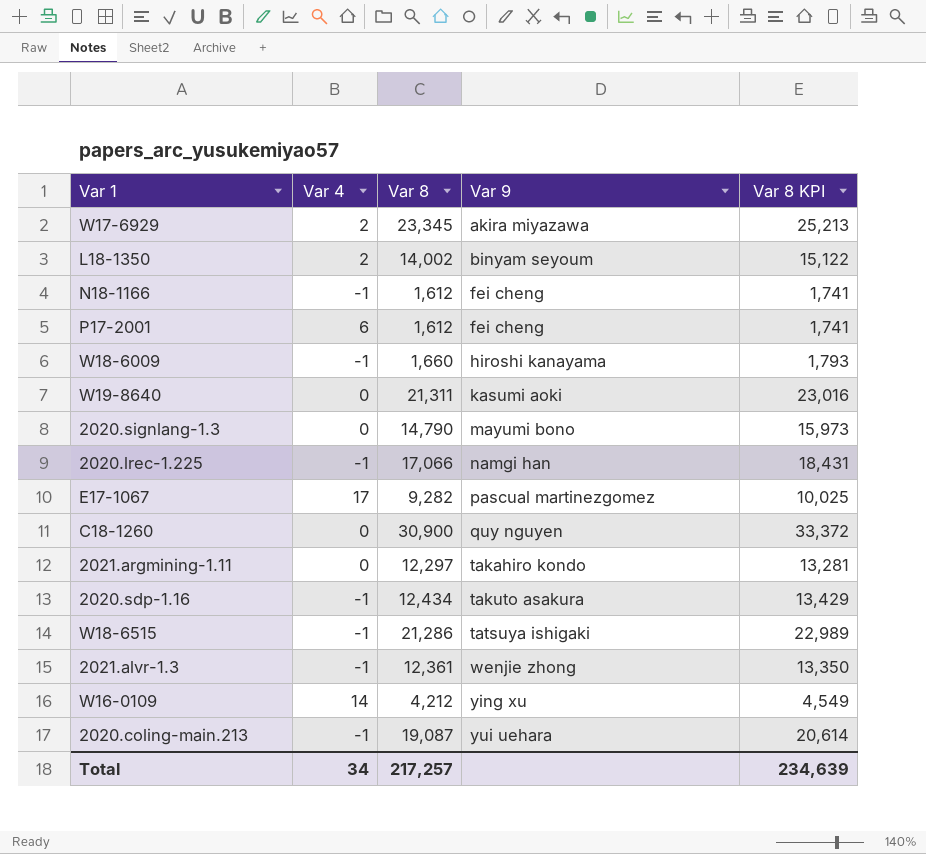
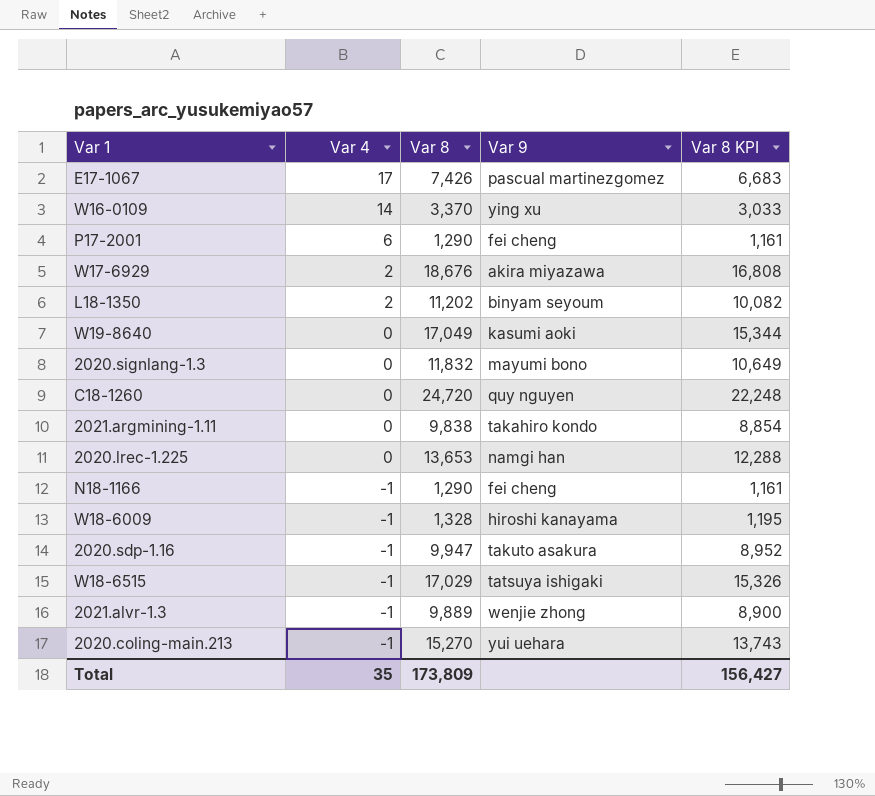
row order: Var 9 ascending -> Var 4 descending
column Var 8 KPI | formula: [Var 8] * 1.08 -> [Var 8] * 0.9
E17-1067 | Var 8: 9,282 -> 7,426
W16-0109 | Var 8: 4,212 -> 3,370
P17-2001 | Var 8: 1,612 -> 1,290
W17-6929 | Var 8: 23,345 -> 18,676
L18-1350 | Var 8: 14,002 -> 11,202
W19-8640 | Var 8: 21,311 -> 17,049
2020.signlang-1.3 | Var 8: 14,790 -> 11,832
C18-1260 | Var 8: 30,900 -> 24,720
2021.argmining-1.11 | Var 8: 12,297 -> 9,838
2020.lrec-1.225 | Var 4: -1 -> 0
2020.lrec-1.225 | Var 8: 17,066 -> 13,653
N18-1166 | Var 8: 1,612 -> 1,290
W18-6009 | Var 8: 1,660 -> 1,328
2020.sdp-1.16 | Var 8: 12,434 -> 9,947
W18-6515 | Var 8: 21,286 -> 17,029
2021.alvr-1.3 | Var 8: 12,361 -> 9,889
2020.coling-main.213 | Var 8: 19,087 -> 15,270
Total | Var 4: 34 -> 35
Total | Var 8: 217,257 -> 173,809
Total | Var 8 KPI: 234,639 -> 156,427

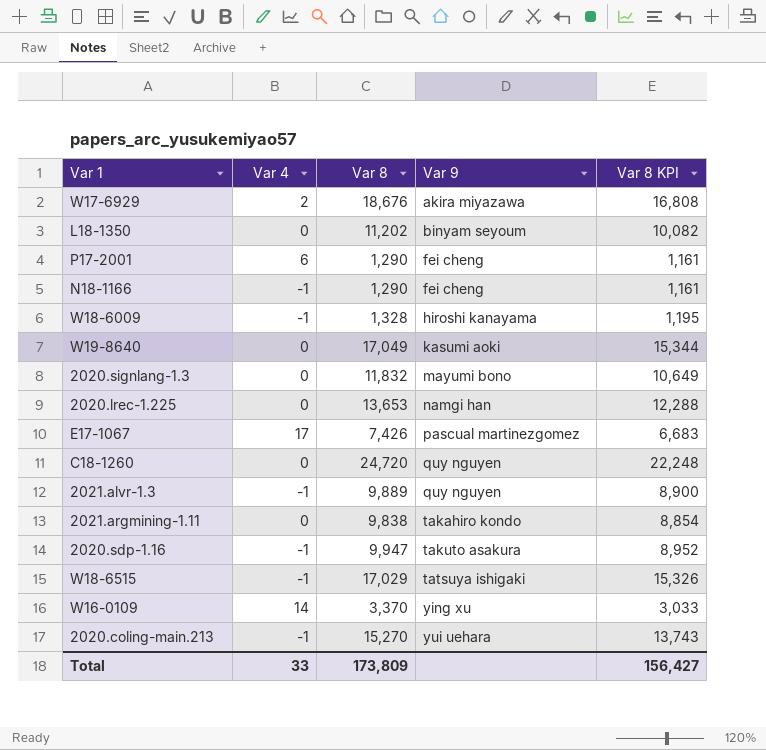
row order: Var 4 descending -> Var 9 ascending
L18-1350 | Var 4: 2 -> 0
2021.alvr-1.3 | Var 9: wenjie zhong -> quy nguyen
Total | Var 4: 35 -> 33

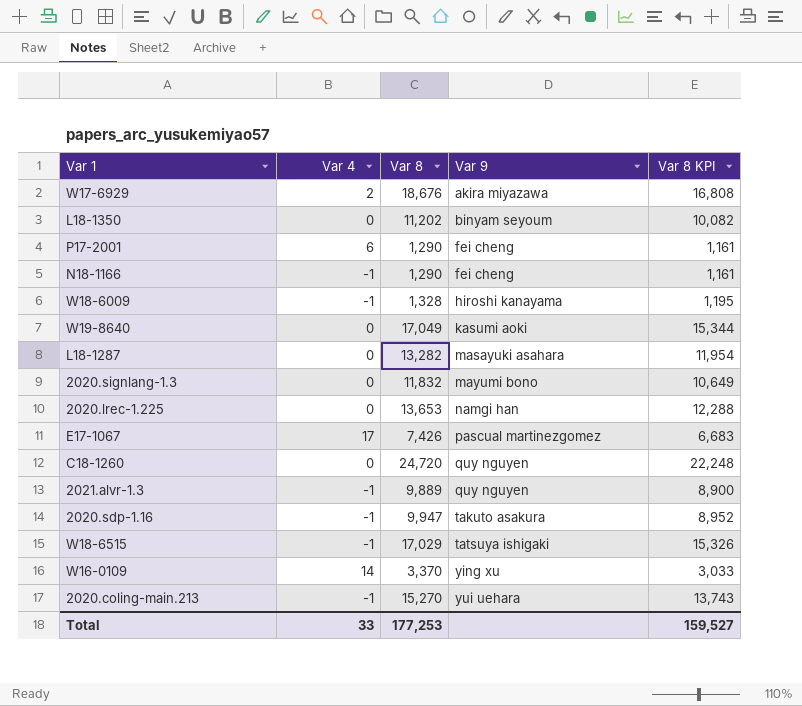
row 2021.argmining-1.11: 0 | 9,838 | takahiro kondo | 8,854 -> none
row L18-1287: none -> 0 | 13,282 | masayuki asahara | 11,954
Total | Var 8: 173,809 -> 177,253
Total | Var 8 KPI: 156,427 -> 159,527

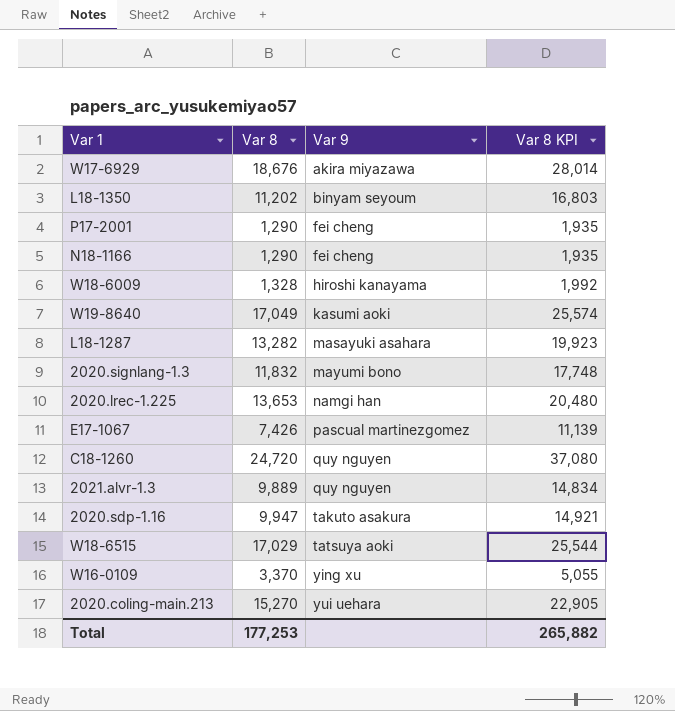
column Var 4 | position: 2 -> none
column Var 8 KPI | formula: [Var 8] * 0.9 -> [Var 8] * 1.5
W18-6515 | Var 9: tatsuya ishigaki -> tatsuya aoki
Total | Var 8 KPI: 159,527 -> 265,882

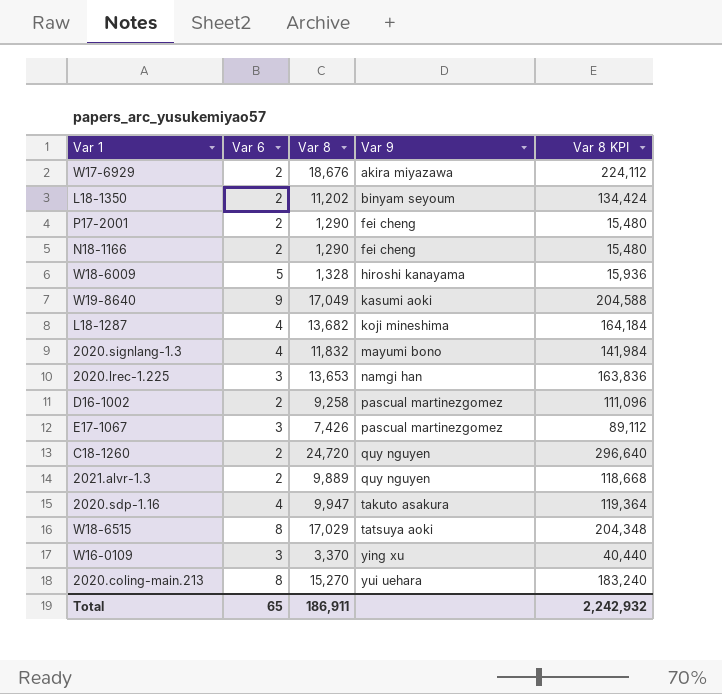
column Var 6 | position: none -> 2
column Var 8 KPI | formula: [Var 8] * 1.5 -> [Var 8] * 12
L18-1287 | Var 8: 13,282 -> 13,682
L18-1287 | Var 9: masayuki asahara -> koji mineshima
row D16-1002: none -> 2 | 9,258 | pascual martinezgomez | 111,096
Total | Var 8: 177,253 -> 186,911
Total | Var 8 KPI: 265,882 -> 2,242,932

